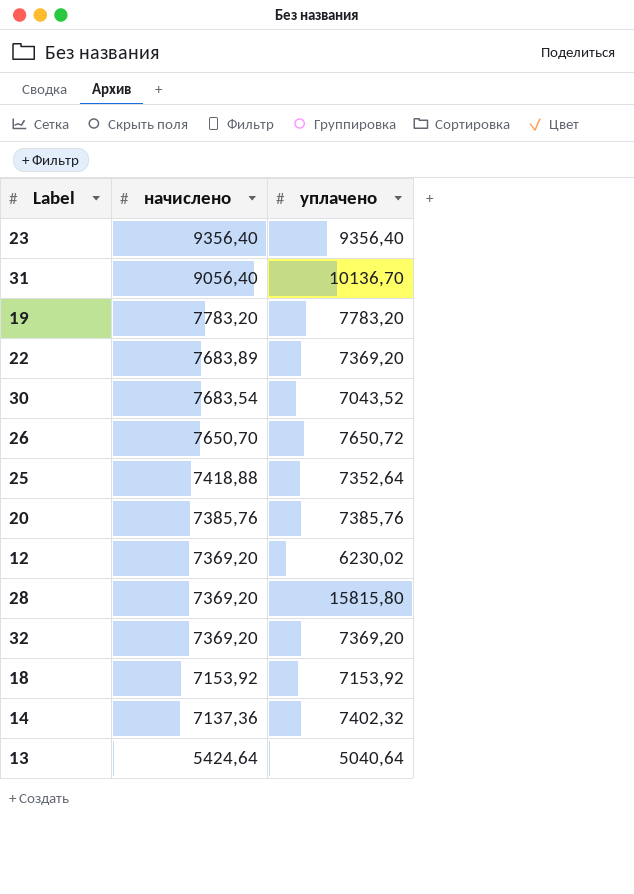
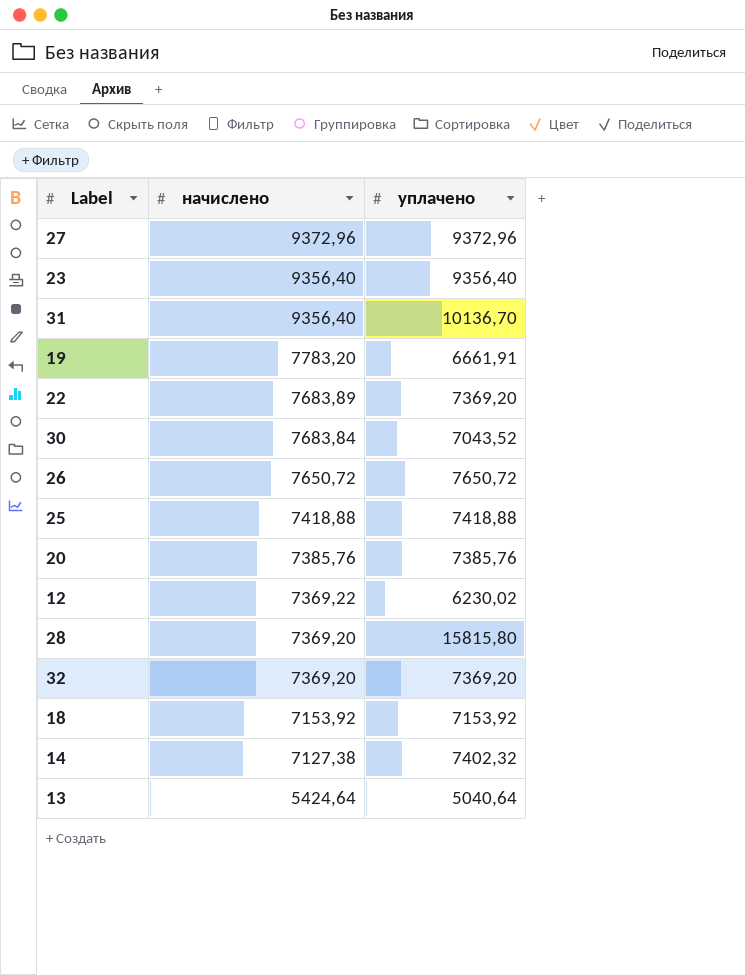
row 27: none -> 9372,96 | 9372,96
31 | начислено: 9056,40 -> 9356,40
19 | уплачено: 7783,20 -> 6661,91
30 | начислено: 7683,54 -> 7683,84
26 | начислено: 7650,70 -> 7650,72
25 | уплачено: 7352,64 -> 7418,88
12 | начислено: 7369,20 -> 7369,22
14 | начислено: 7137,36 -> 7127,38

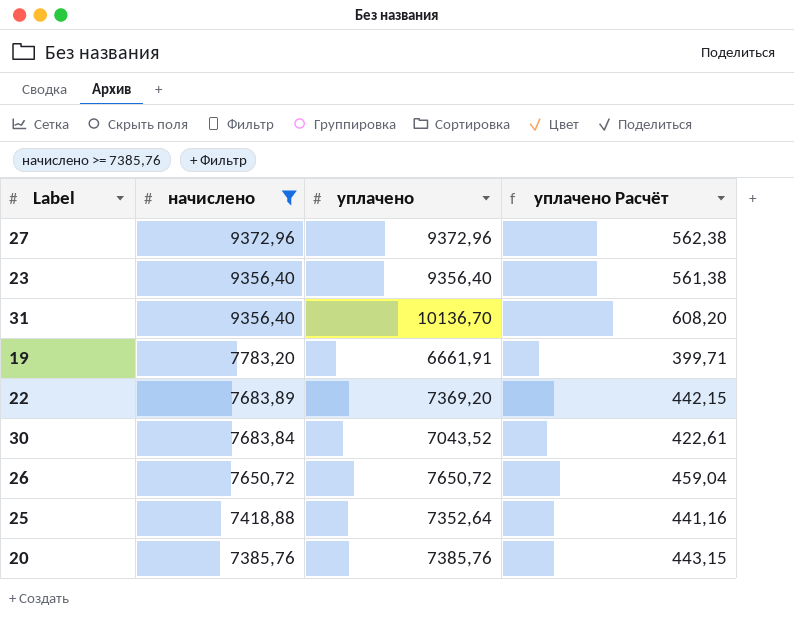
filter: none -> начислено >= 7385,76
column уплачено Расчёт | formula: none -> [уплачено] * 0,06
25 | уплачено: 7418,88 -> 7352,64

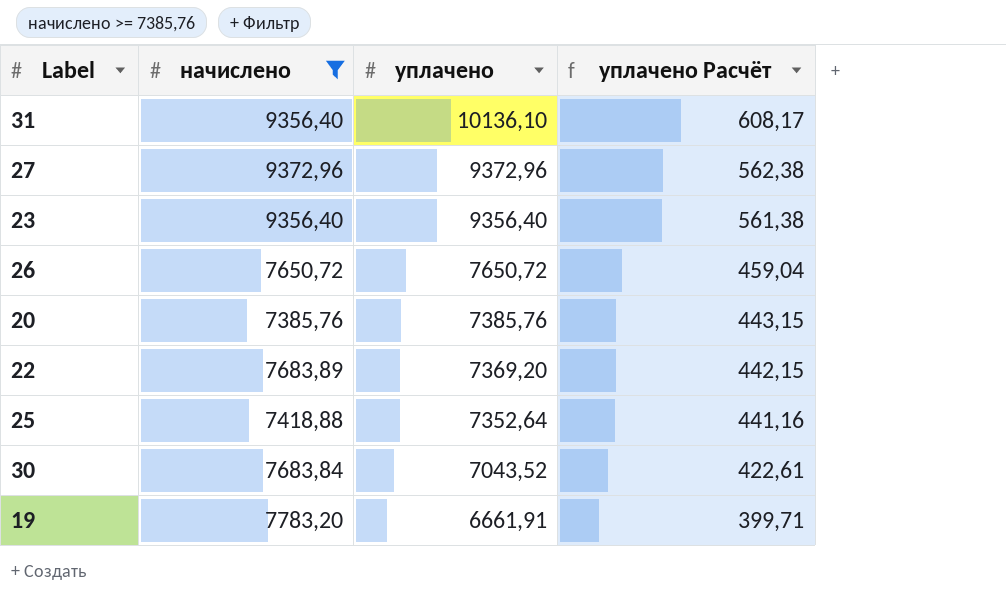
row order: начислено descending -> уплачено descending
31 | уплачено: 10136,70 -> 10136,10
31 | уплачено Расчёт: 608,20 -> 608,17

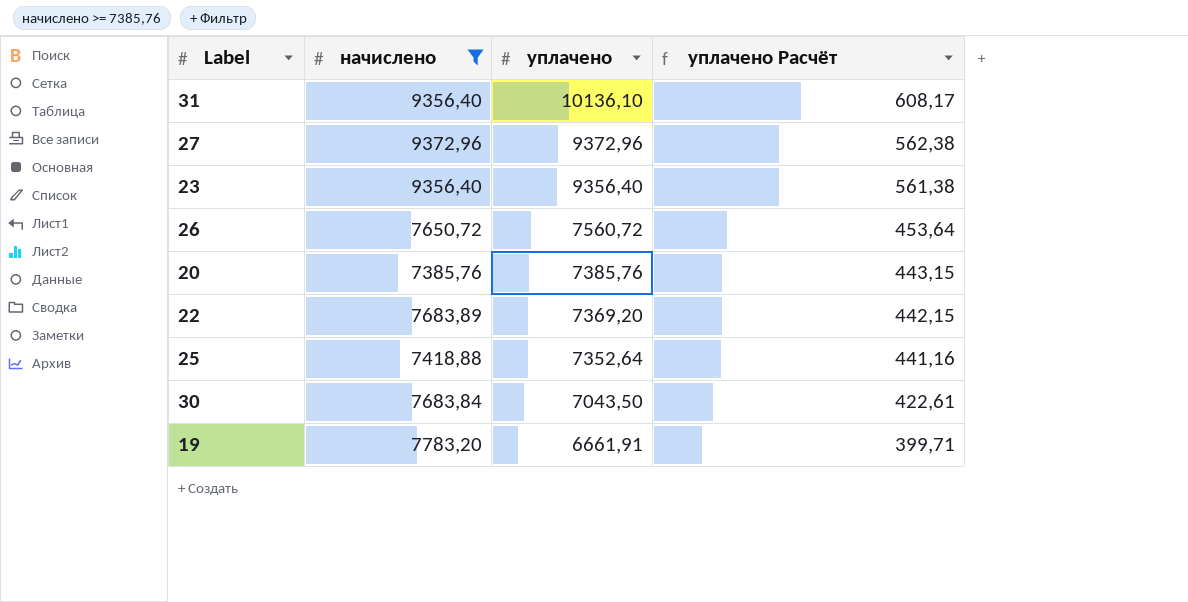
26 | уплачено: 7650,72 -> 7560,72
26 | уплачено Расчёт: 459,04 -> 453,64
30 | уплачено: 7043,52 -> 7043,50

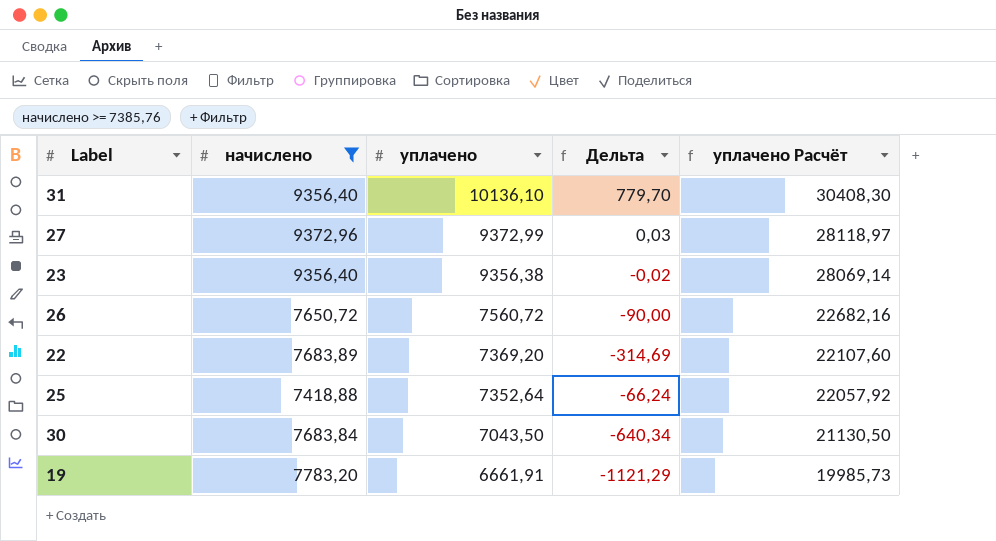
column Дельта | formula: none -> [уплачено] - [начислено]
column уплачено Расчёт | formula: [уплачено] * 0,06 -> [уплачено] * 3
row 20: 7385,76 | 7385,76 | 443,15 -> none
27 | уплачено: 9372,96 -> 9372,99
23 | уплачено: 9356,40 -> 9356,38

